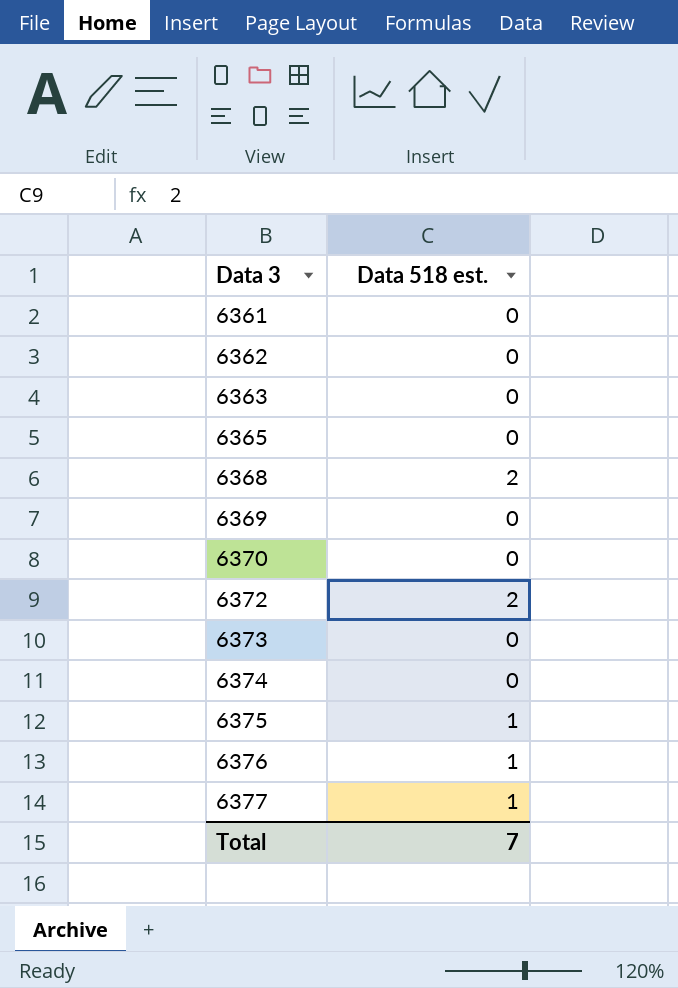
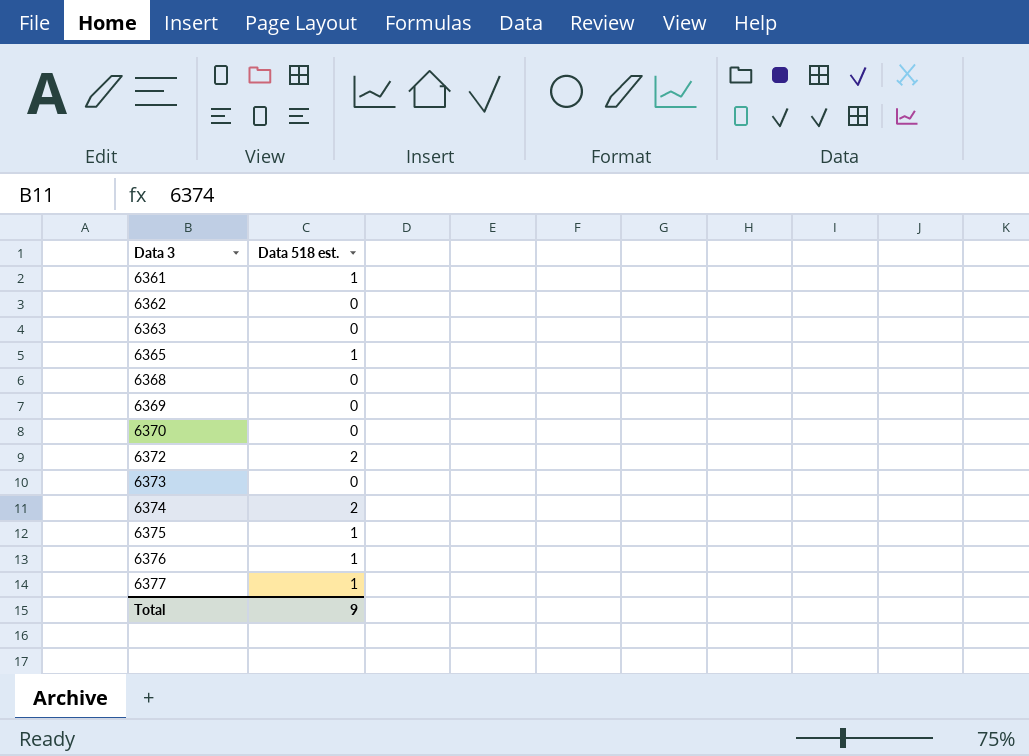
6361 | Data 518 est.: 0 -> 1
6365 | Data 518 est.: 0 -> 1
6368 | Data 518 est.: 2 -> 0
6374 | Data 518 est.: 0 -> 2
Total | Data 518 est.: 7 -> 9

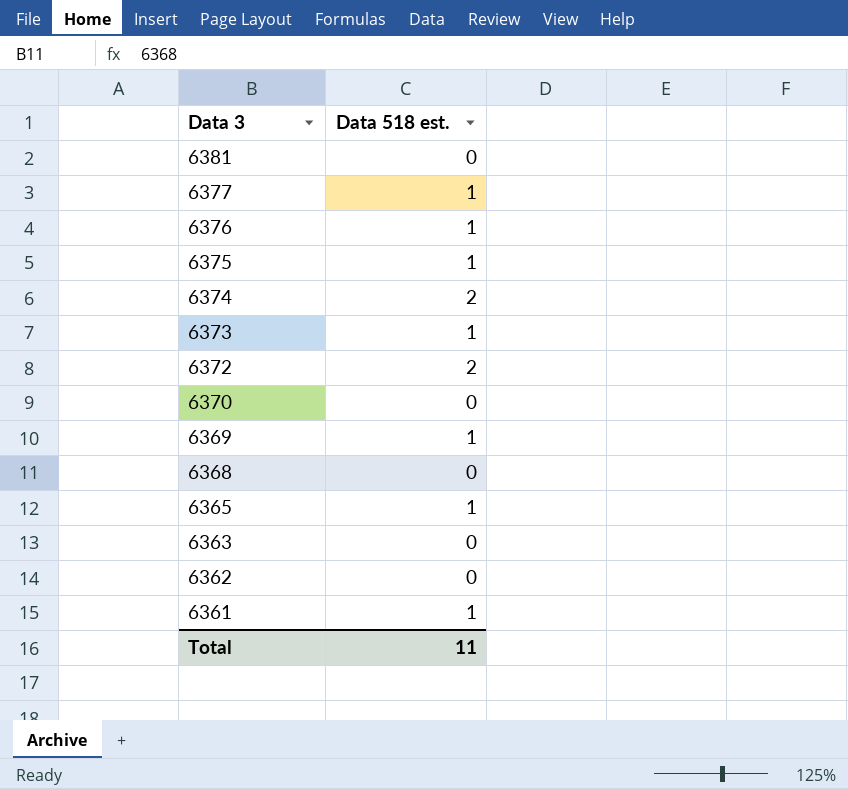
row order: Data 3 ascending -> Data 3 descending
row 6381: none -> 0
6373 | Data 518 est.: 0 -> 1
6369 | Data 518 est.: 0 -> 1
Total | Data 518 est.: 9 -> 11

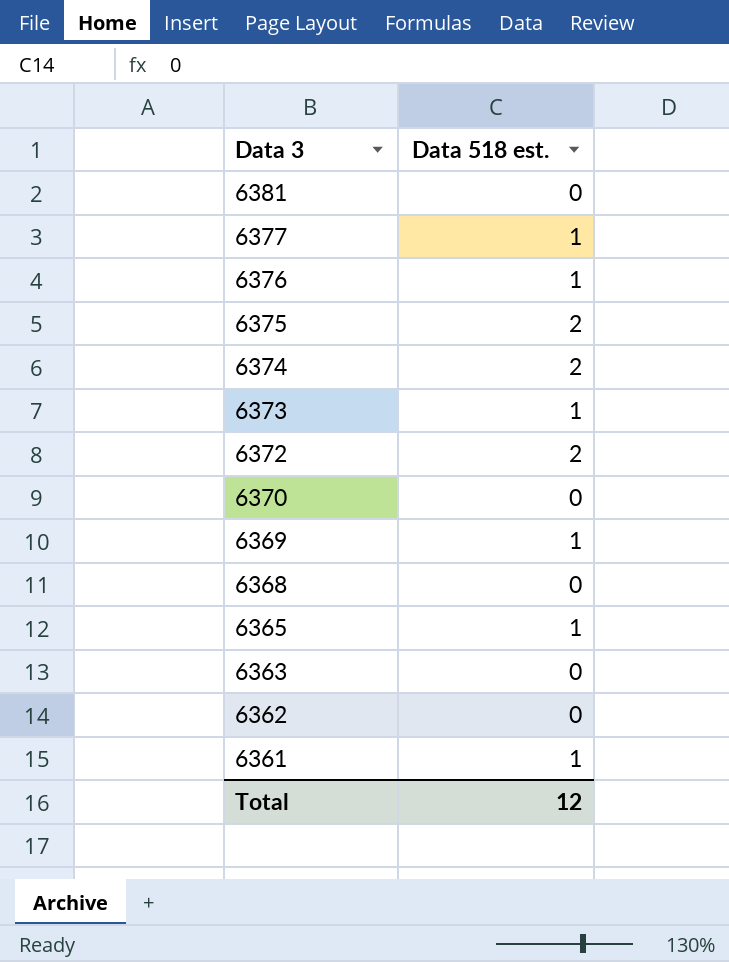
6375 | Data 518 est.: 1 -> 2
Total | Data 518 est.: 11 -> 12

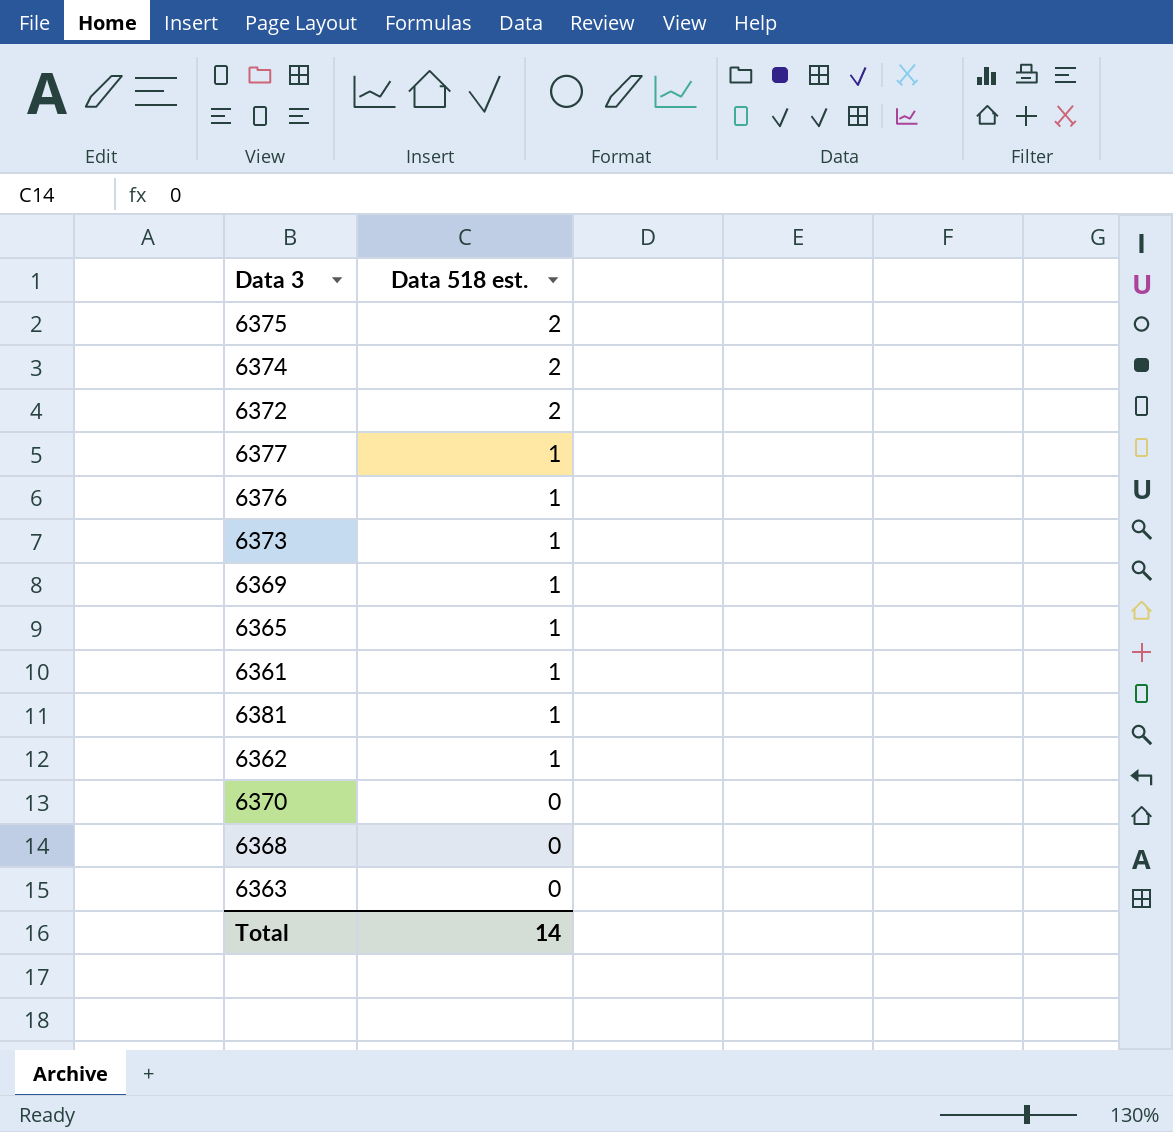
row order: Data 3 descending -> Data 518 est. descending
6381 | Data 518 est.: 0 -> 1
6362 | Data 518 est.: 0 -> 1
Total | Data 518 est.: 12 -> 14

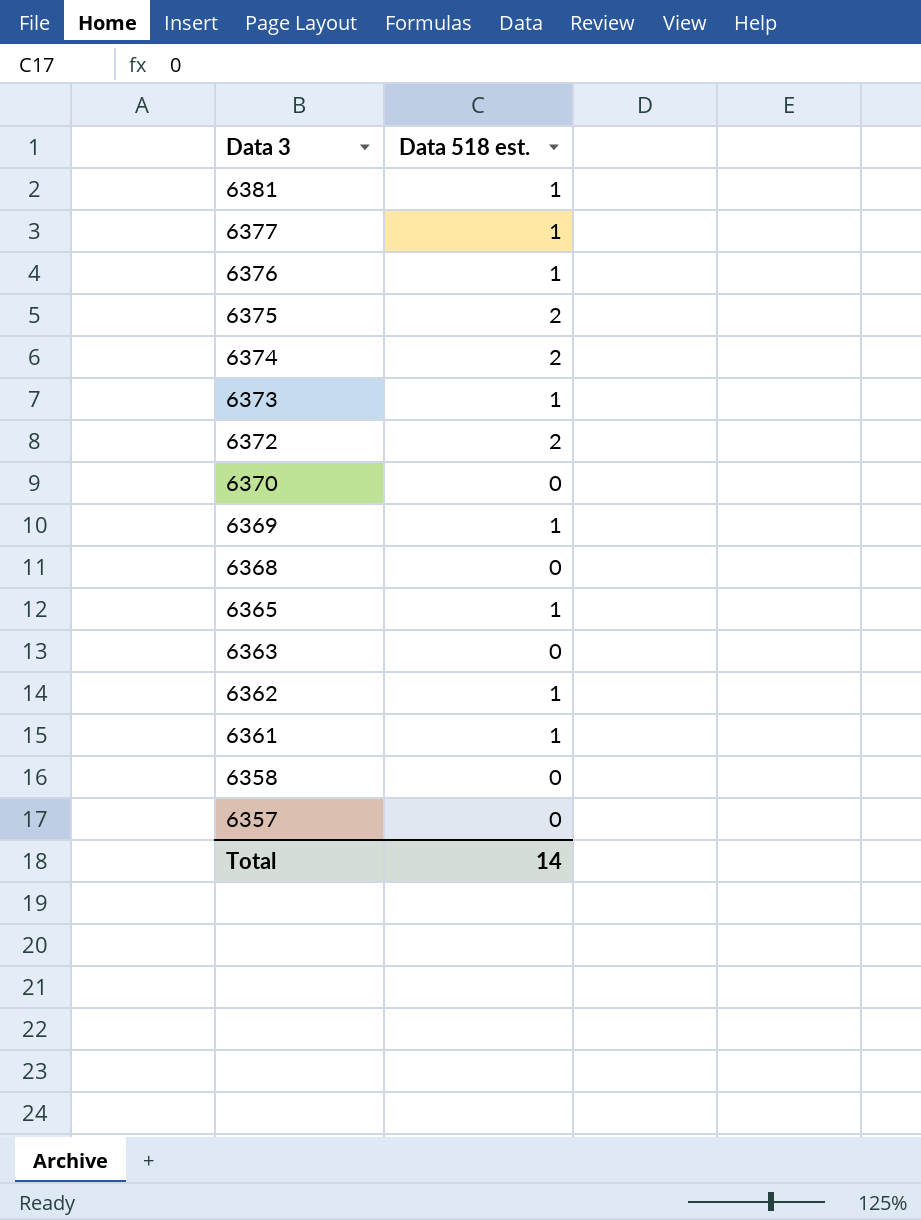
row order: Data 518 est. descending -> Data 3 descending
row 6358: none -> 0
row 6357: none -> 0

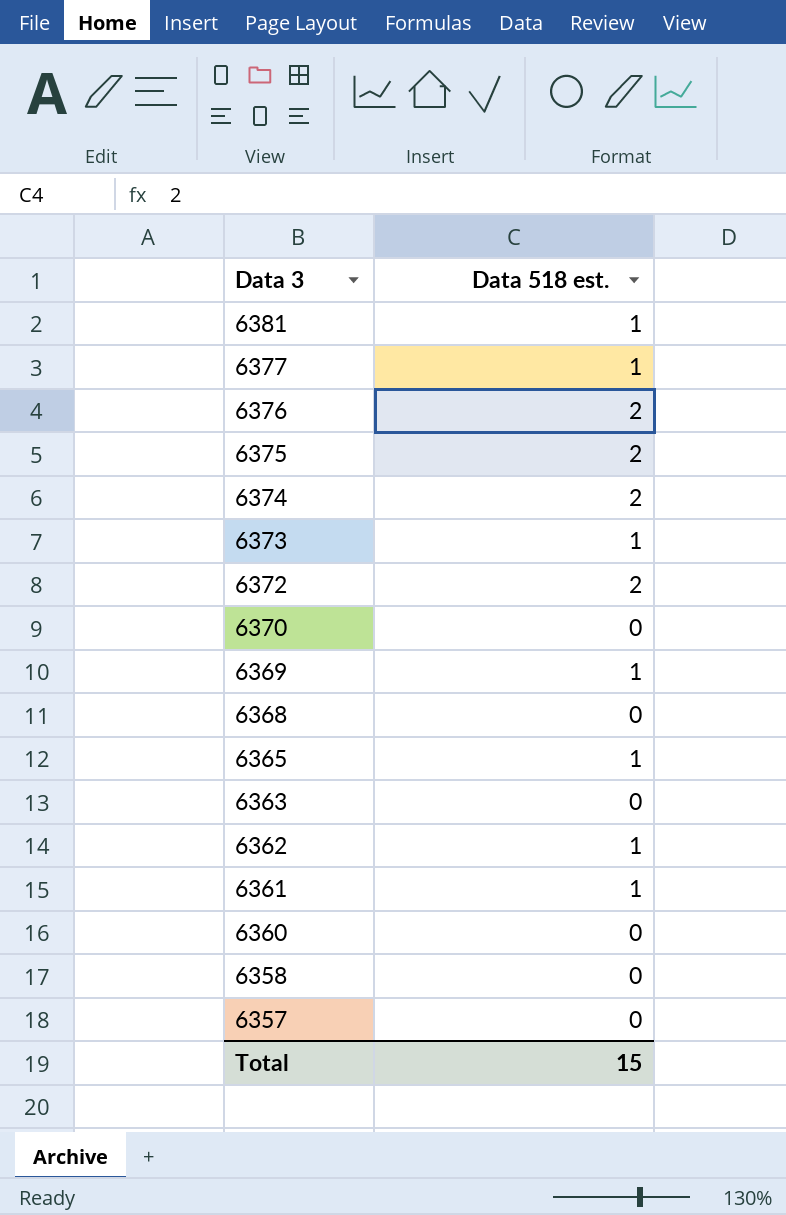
6376 | Data 518 est.: 1 -> 2
row 6360: none -> 0
Total | Data 518 est.: 14 -> 15

